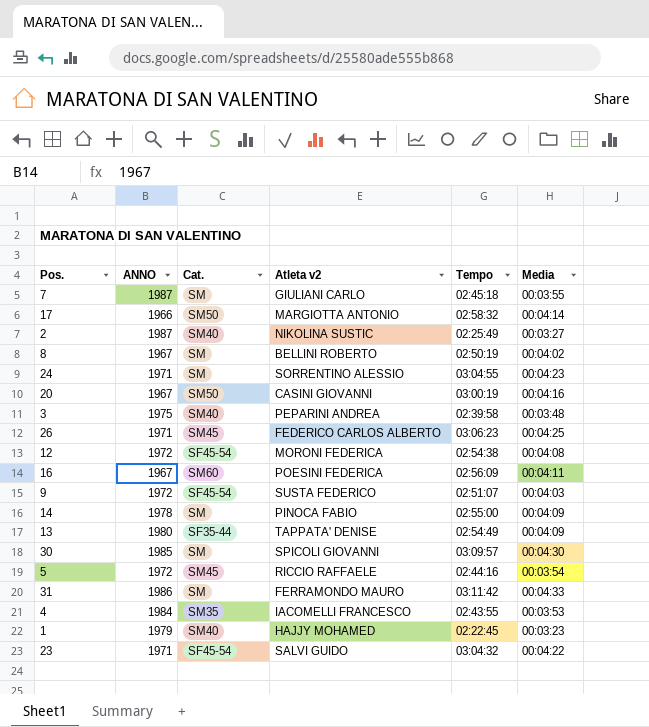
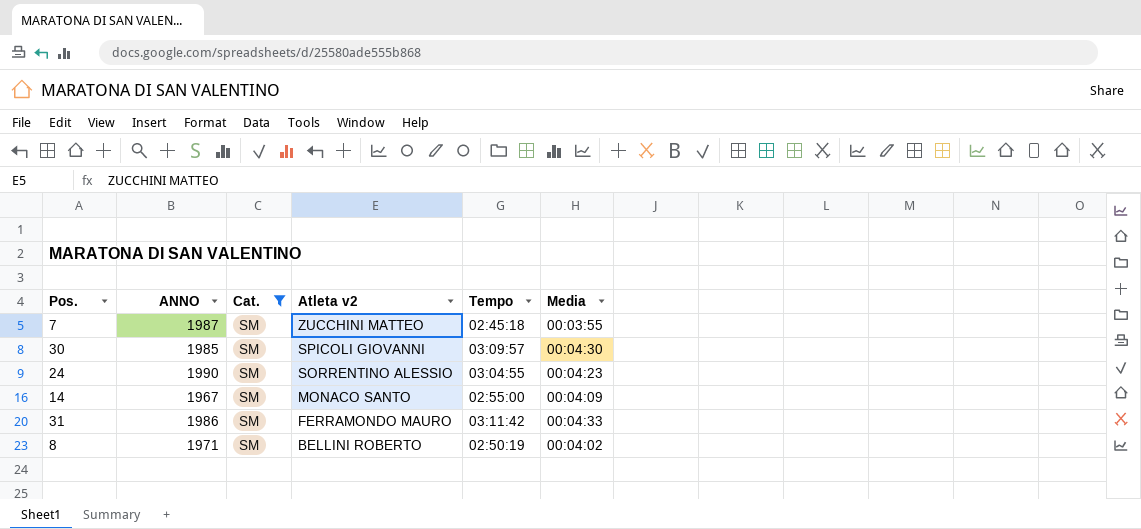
filter: none -> Cat. = SM
row order: none -> Atleta v2 descending
7 | Atleta v2: GIULIANI CARLO -> ZUCCHINI MATTEO
24 | ANNO: 1971 -> 1990
14 | ANNO: 1978 -> 1967
14 | Atleta v2: PINOCA FABIO -> MONACO SANTO
8 | ANNO: 1967 -> 1971

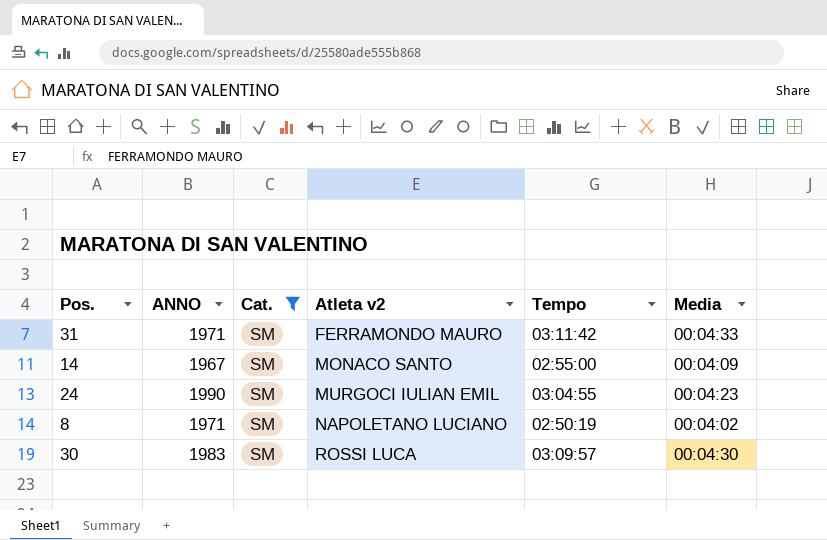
row order: Atleta v2 descending -> Atleta v2 ascending
row 7: 1987 | SM | ZUCCHINI MATTEO | 02:45:18 | 00:03:55 -> none
31 | ANNO: 1986 -> 1971
24 | Atleta v2: SORRENTINO ALESSIO -> MURGOCI IULIAN EMIL
8 | Atleta v2: BELLINI ROBERTO -> NAPOLETANO LUCIANO
30 | ANNO: 1985 -> 1983
30 | Atleta v2: SPICOLI GIOVANNI -> ROSSI LUCA

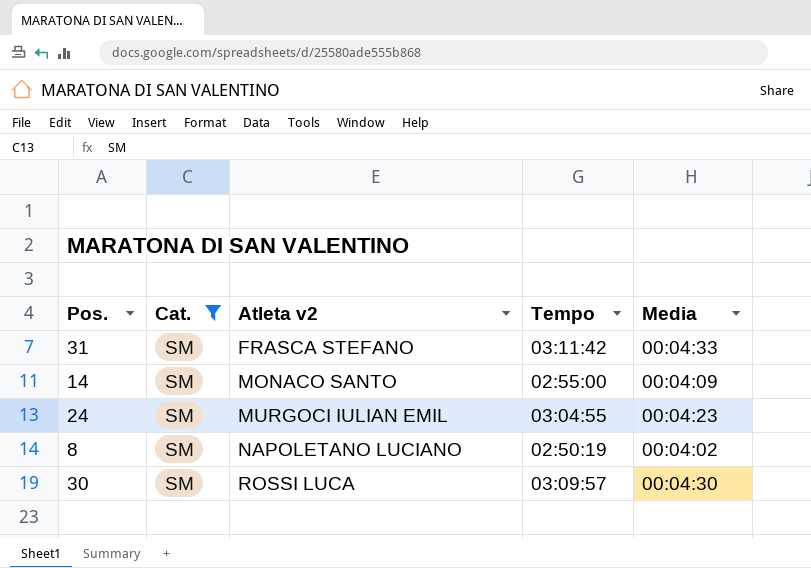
column ANNO | position: 2 -> none
31 | Atleta v2: FERRAMONDO MAURO -> FRASCA STEFANO

